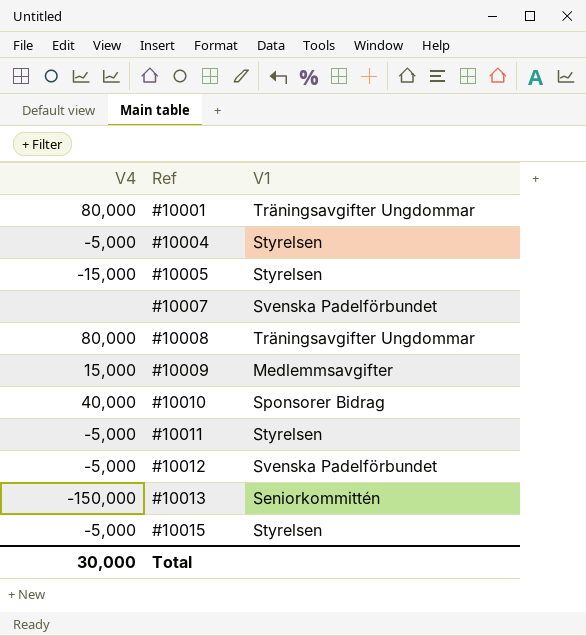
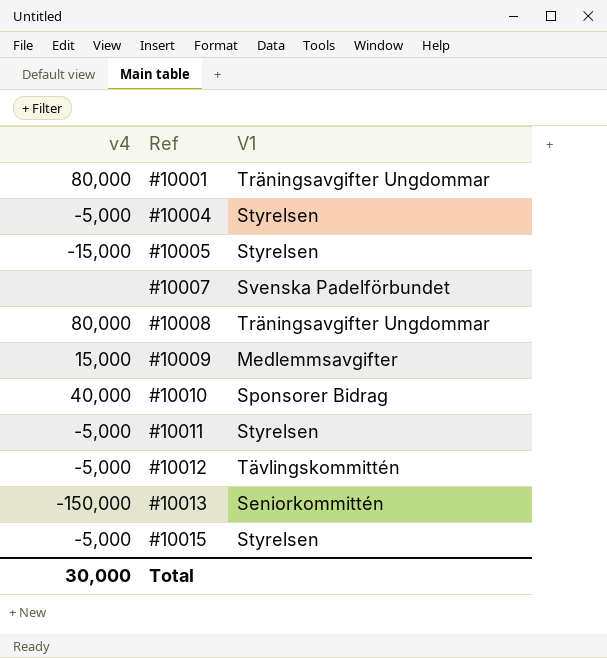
column name: V4 -> v4
#10012 | V1: Svenska Padelförbundet -> Tävlingskommittén

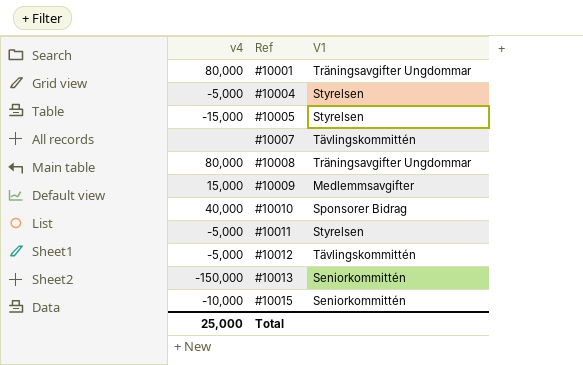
#10007 | V1: Svenska Padelförbundet -> Tävlingskommittén
#10015 | v4: -5,000 -> -10,000
#10015 | V1: Styrelsen -> Seniorkommittén
Total | v4: 30,000 -> 25,000

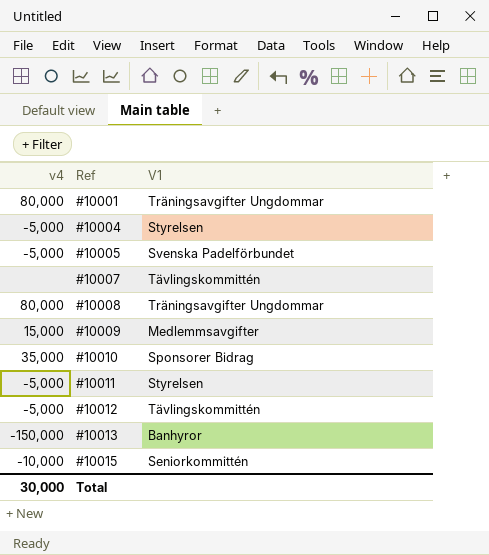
#10005 | v4: -15,000 -> -5,000
#10005 | V1: Styrelsen -> Svenska Padelförbundet
#10010 | v4: 40,000 -> 35,000
#10013 | V1: Seniorkommittén -> Banhyror
Total | v4: 25,000 -> 30,000

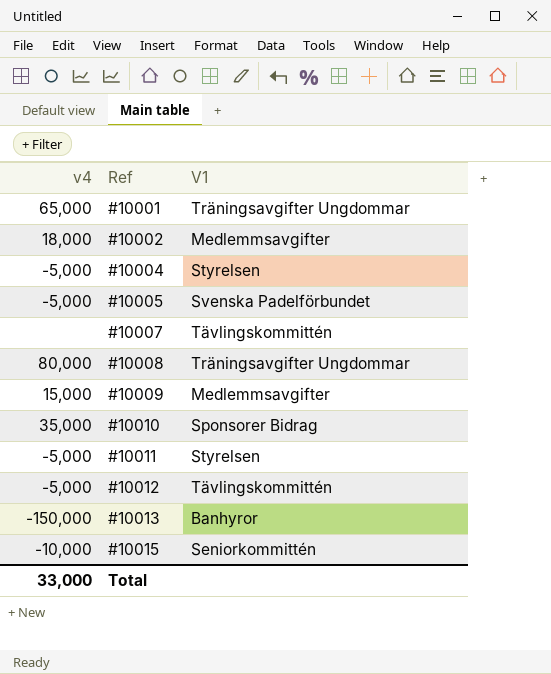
#10001 | v4: 80,000 -> 65,000
row #10002: none -> 18,000 | Medlemmsavgifter
Total | v4: 30,000 -> 33,000

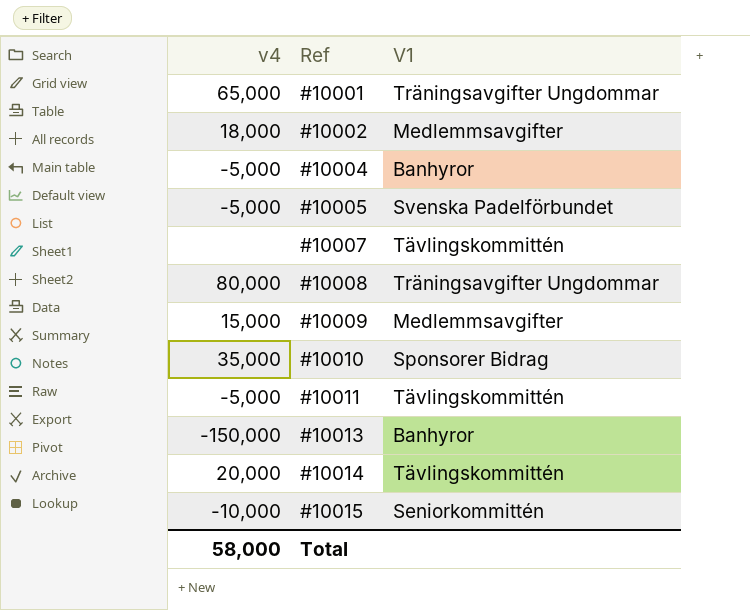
row #10012: -5,000 | Tävlingskommittén -> none
#10004 | V1: Styrelsen -> Banhyror
#10011 | V1: Styrelsen -> Tävlingskommittén
row #10014: none -> 20,000 | Tävlingskommittén
Total | v4: 33,000 -> 58,000

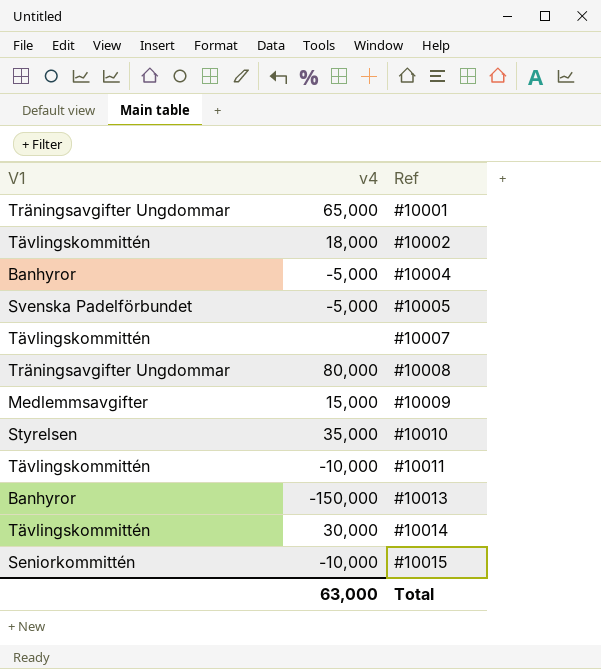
column V1 | position: 3 -> 1
#10002 | V1: Medlemmsavgifter -> Tävlingskommittén
#10010 | V1: Sponsorer Bidrag -> Styrelsen
#10011 | v4: -5,000 -> -10,000
#10014 | v4: 20,000 -> 30,000
Total | v4: 58,000 -> 63,000

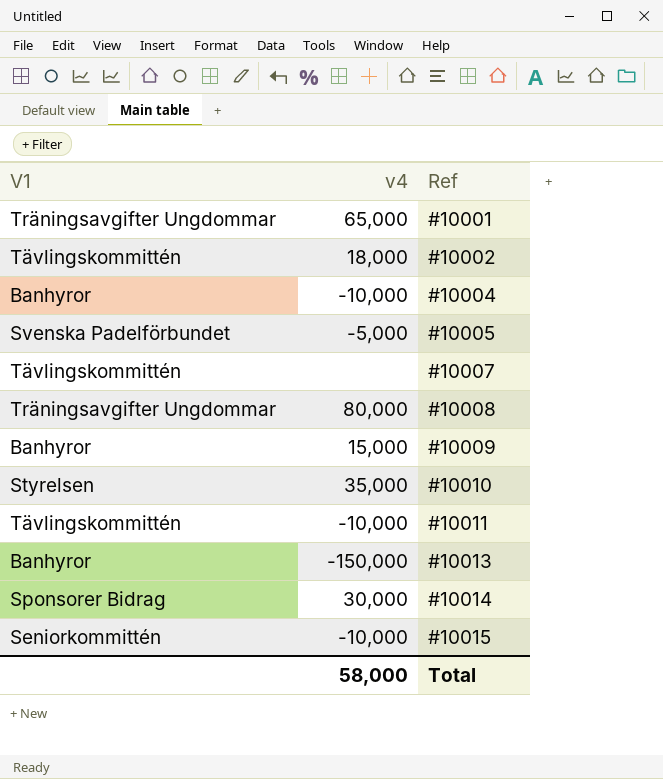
#10004 | v4: -5,000 -> -10,000
#10009 | V1: Medlemmsavgifter -> Banhyror
#10014 | V1: Tävlingskommittén -> Sponsorer Bidrag
Total | v4: 63,000 -> 58,000

